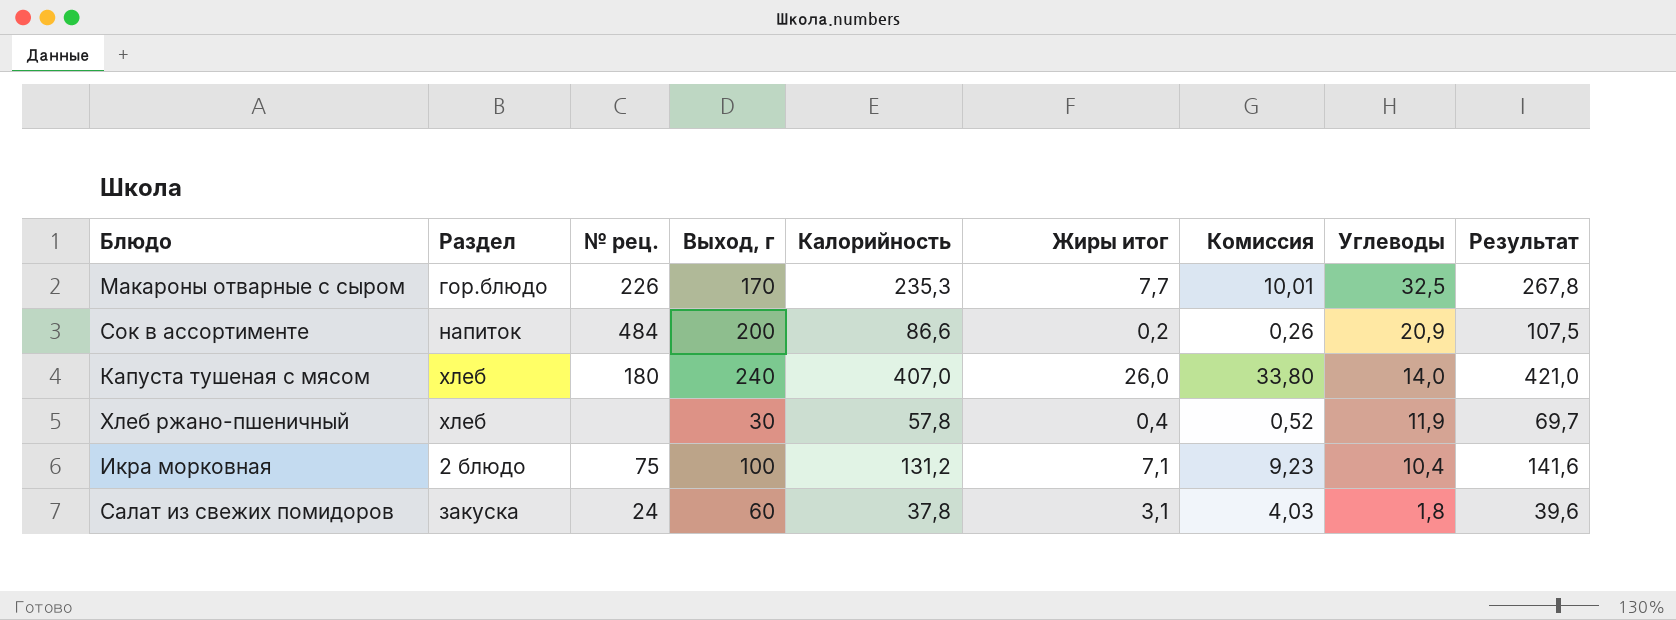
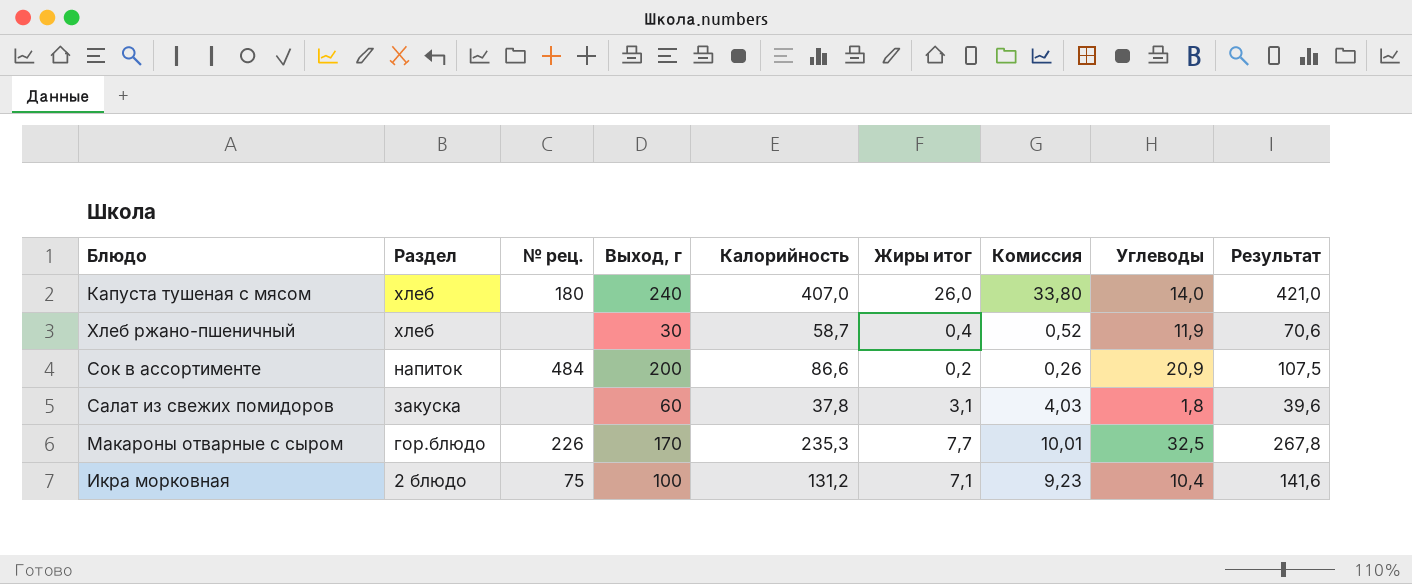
row order: Углеводы descending -> Раздел descending
Хлеб ржано-пшеничный | Калорийность: 57,8 -> 58,7
Хлеб ржано-пшеничный | Результат: 69,7 -> 70,6
Салат из свежих помидоров | № рец.: 24 -> none

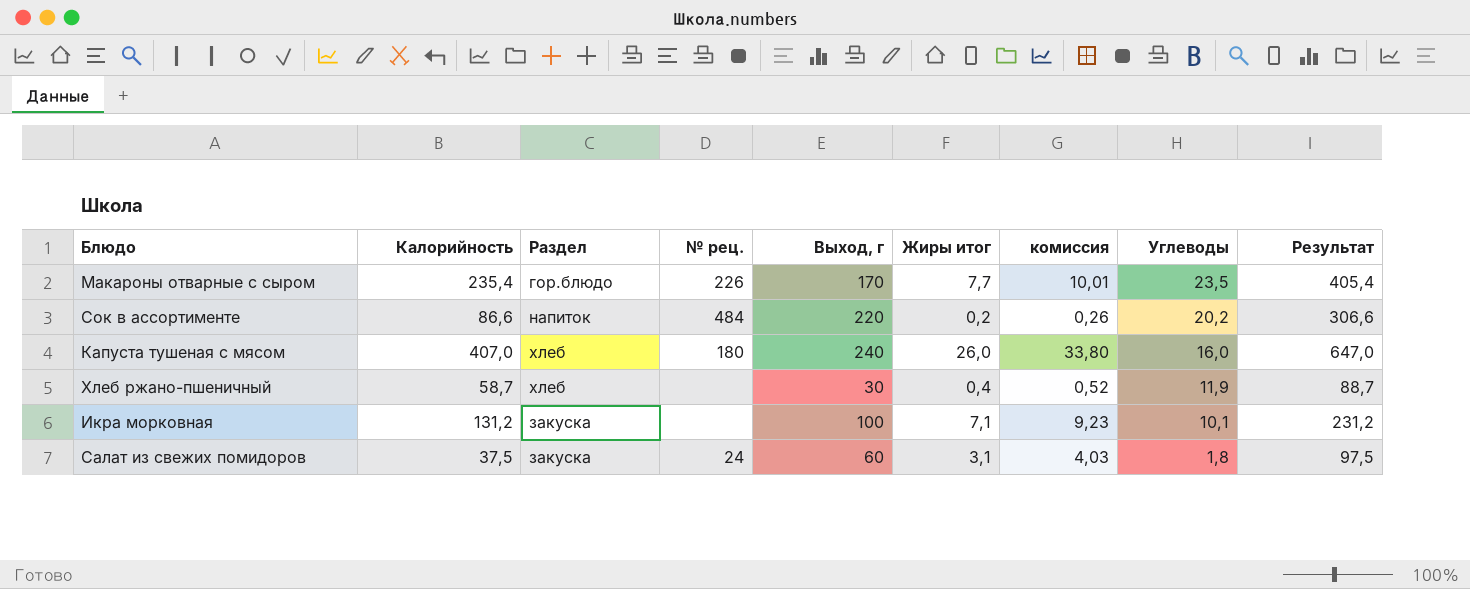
row order: Раздел descending -> Углеводы descending
column Калорийность | position: 5 -> 2
column name: Комиссия -> комиссия
column Результат | formula: [Калорийность] + [Углеводы] -> [Калорийность] + [Выход, г]
Макароны отварные с сыром | Калорийность: 235,3 -> 235,4
Макароны отварные с сыром | Углеводы: 32,5 -> 23,5
Сок в ассортименте | Выход, г: 200 -> 220
Сок в ассортименте | Углеводы: 20,9 -> 20,2
Капуста тушеная с мясом | Углеводы: 14,0 -> 16,0
Икра морковная | Раздел: 2 блюдо -> закуска
Икра морковная | № рец.: 75 -> none
Икра морковная | Углеводы: 10,4 -> 10,1
Салат из свежих помидоров | Калорийность: 37,8 -> 37,5
Салат из свежих помидоров | № рец.: none -> 24

